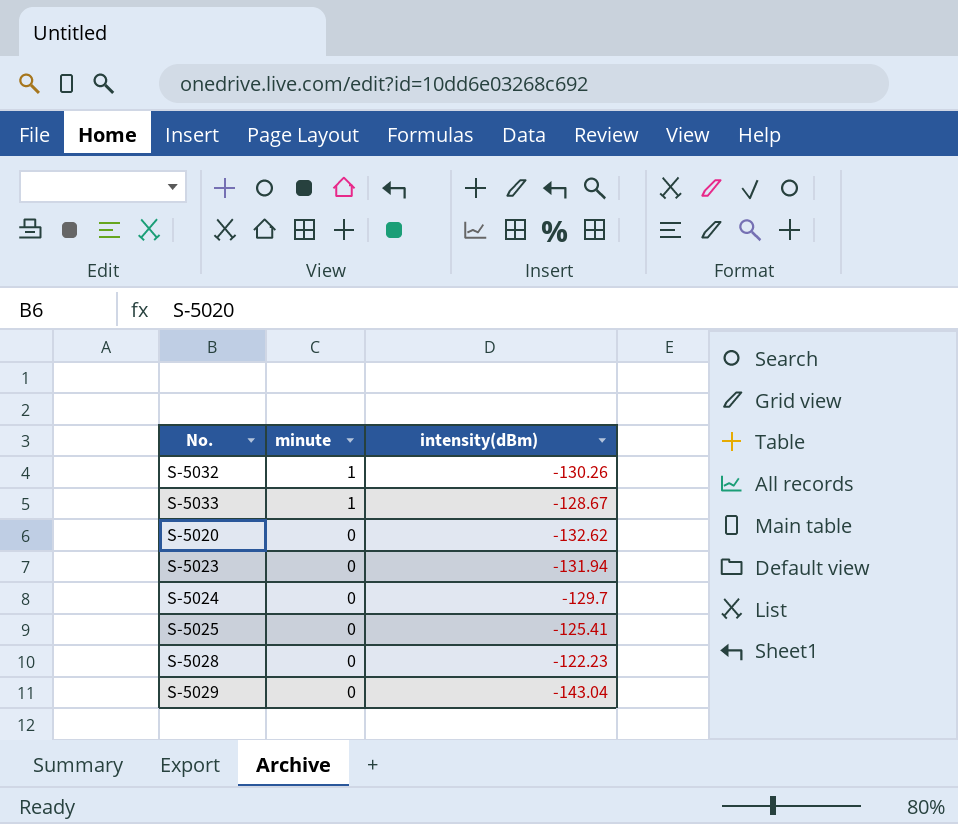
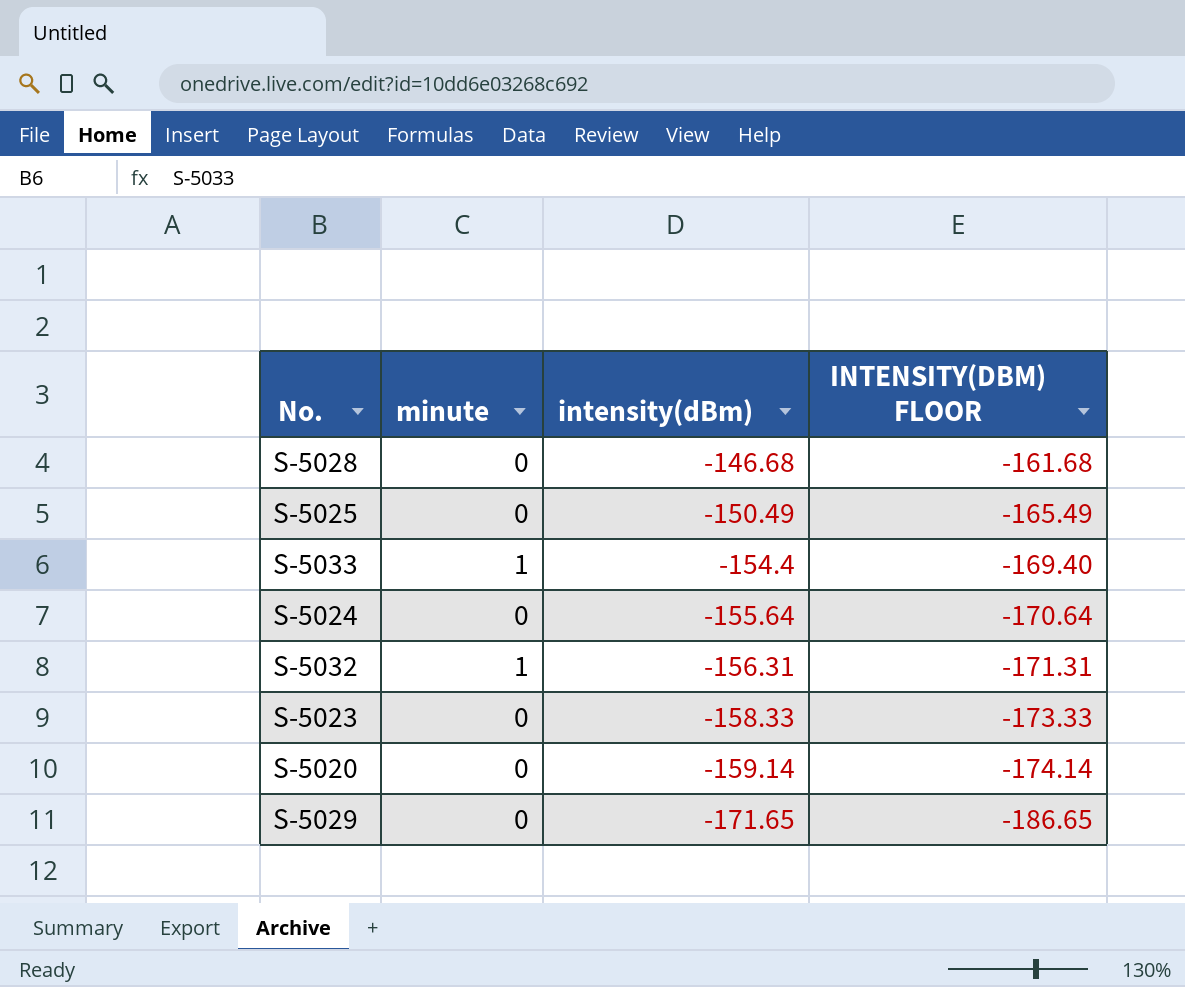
row order: minute descending -> intensity(dBm) descending
column INTENSITY(DBM) FLOOR | formula: none -> [intensity(dBm)] - 15
S-5028 | intensity(dBm): -122.23 -> -146.68
S-5025 | intensity(dBm): -125.41 -> -150.49
S-5033 | intensity(dBm): -128.67 -> -154.4
S-5024 | intensity(dBm): -129.7 -> -155.64
S-5032 | intensity(dBm): -130.26 -> -156.31
S-5023 | intensity(dBm): -131.94 -> -158.33
S-5020 | intensity(dBm): -132.62 -> -159.14
S-5029 | intensity(dBm): -143.04 -> -171.65

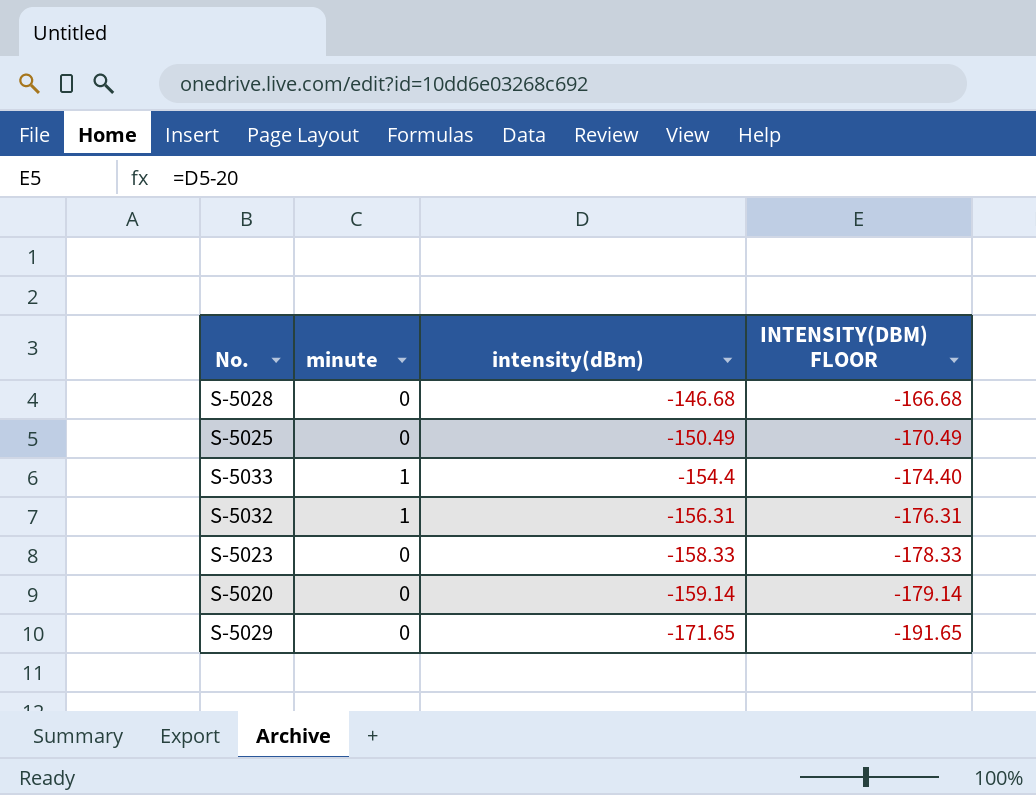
column INTENSITY(DBM) FLOOR | formula: [intensity(dBm)] - 15 -> [intensity(dBm)] - 20
row S-5024: 0 | -155.64 | -170.64 -> none

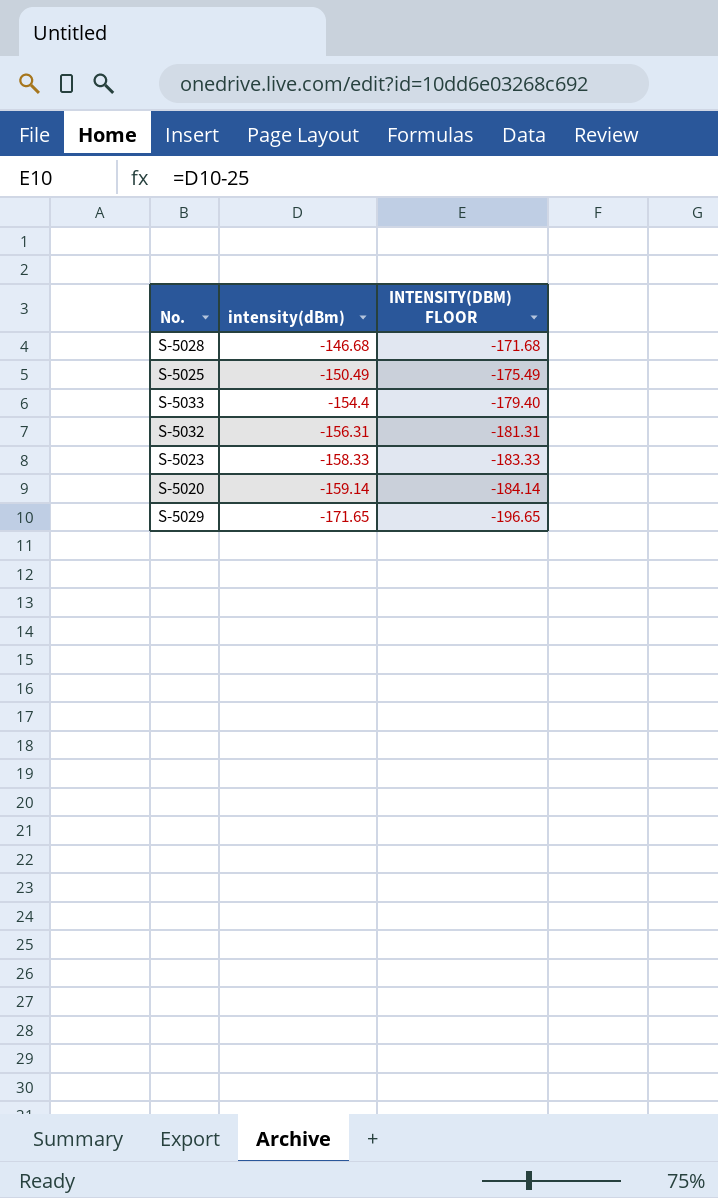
column minute | position: 2 -> none
column INTENSITY(DBM) FLOOR | formula: [intensity(dBm)] - 20 -> [intensity(dBm)] - 25

